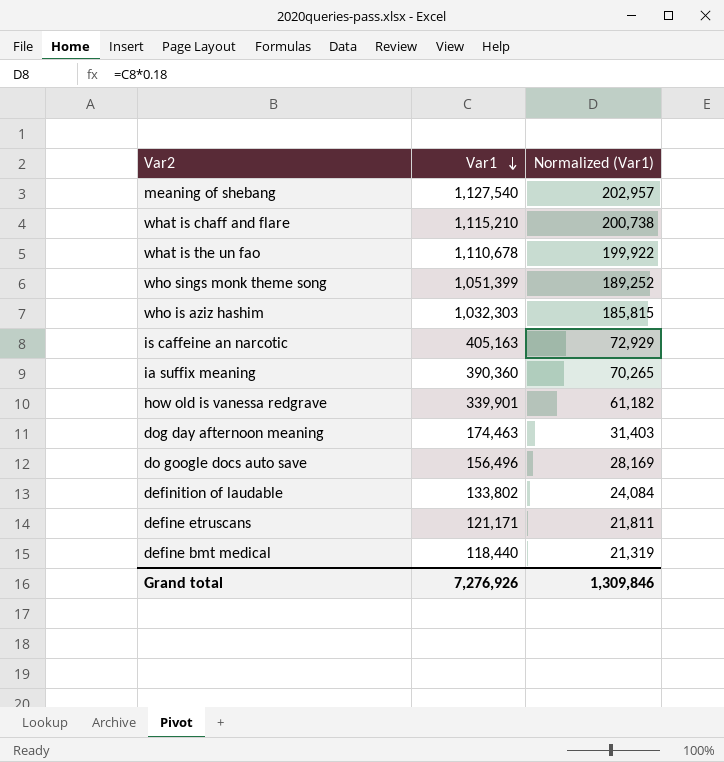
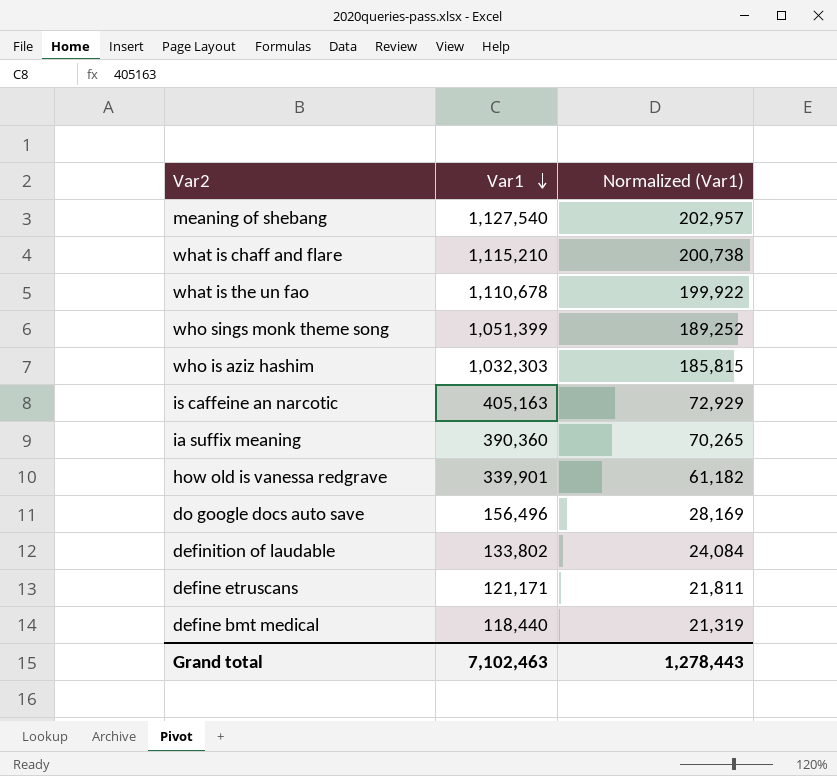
row dog day afternoon meaning: 174,463 | 31,403 -> none
Grand total | Var1: 7,276,926 -> 7,102,463
Grand total | Normalized (Var1): 1,309,846 -> 1,278,443

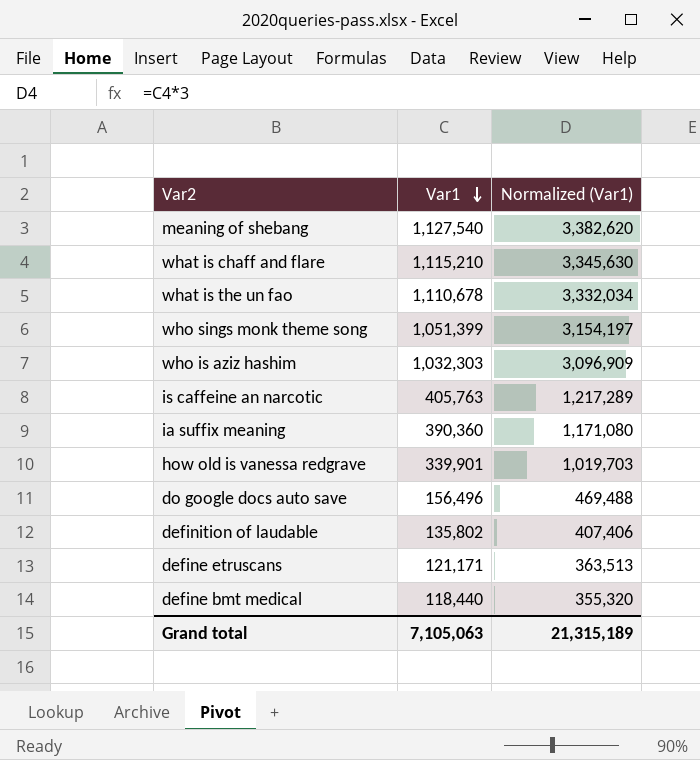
column Normalized (Var1) | formula: [Var1] * 0.18 -> [Var1] * 3
is caffeine an narcotic | Var1: 405,163 -> 405,763
definition of laudable | Var1: 133,802 -> 135,802
Grand total | Var1: 7,102,463 -> 7,105,063
Grand total | Normalized (Var1): 1,278,443 -> 21,315,189

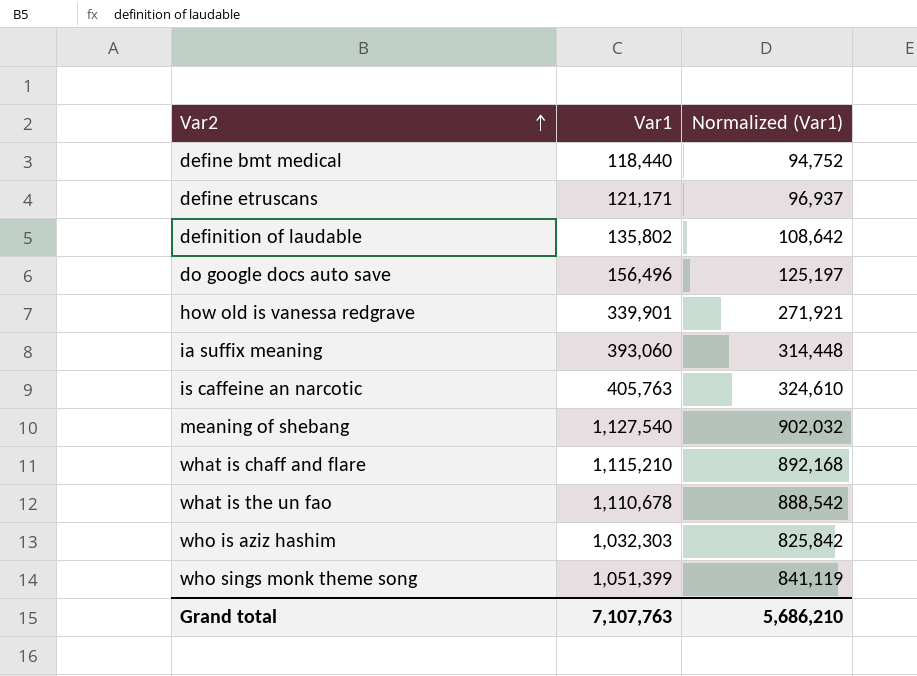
row order: Var1 descending -> Var2 ascending
column Normalized (Var1) | formula: [Var1] * 3 -> [Var1] * 0.8
ia suffix meaning | Var1: 390,360 -> 393,060
Grand total | Var1: 7,105,063 -> 7,107,763
Grand total | Normalized (Var1): 21,315,189 -> 5,686,210

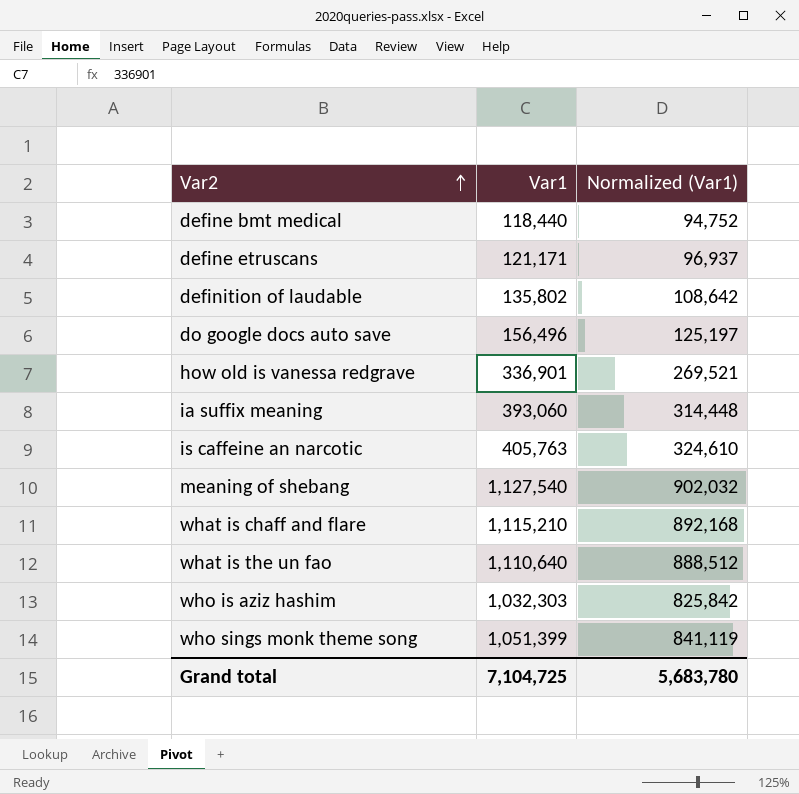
how old is vanessa redgrave | Var1: 339,901 -> 336,901
how old is vanessa redgrave | Normalized (Var1): 271,921 -> 269,521
what is the un fao | Var1: 1,110,678 -> 1,110,640
what is the un fao | Normalized (Var1): 888,542 -> 888,512
Grand total | Var1: 7,107,763 -> 7,104,725
Grand total | Normalized (Var1): 5,686,210 -> 5,683,780

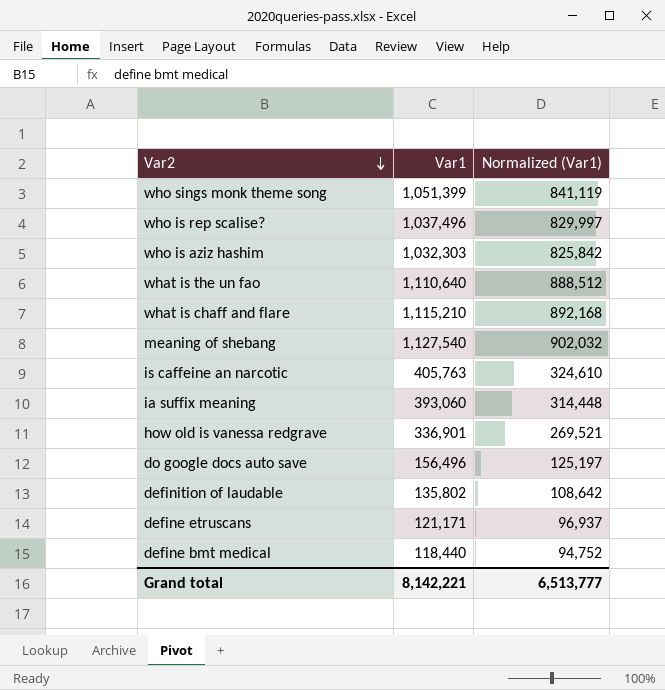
row order: Var2 ascending -> Var2 descending
row who is rep scalise?: none -> 1,037,496 | 829,997
Grand total | Var1: 7,104,725 -> 8,142,221
Grand total | Normalized (Var1): 5,683,780 -> 6,513,777

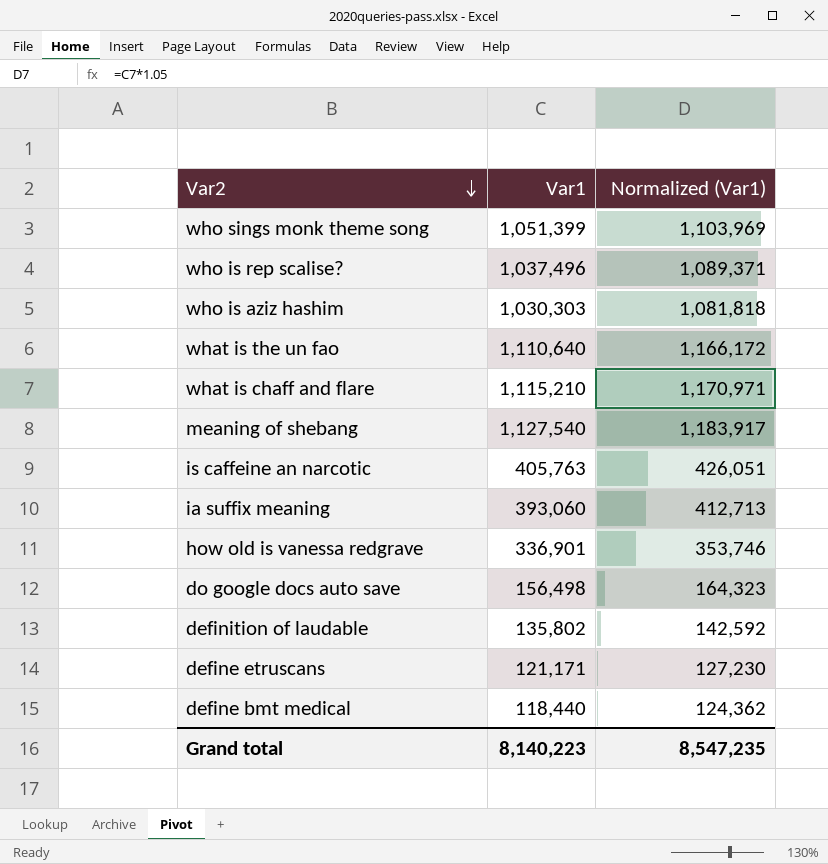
column Normalized (Var1) | formula: [Var1] * 0.8 -> [Var1] * 1.05
who is aziz hashim | Var1: 1,032,303 -> 1,030,303
do google docs auto save | Var1: 156,496 -> 156,498
Grand total | Var1: 8,142,221 -> 8,140,223
Grand total | Normalized (Var1): 6,513,777 -> 8,547,235

